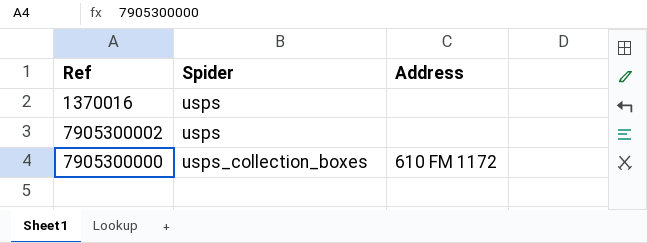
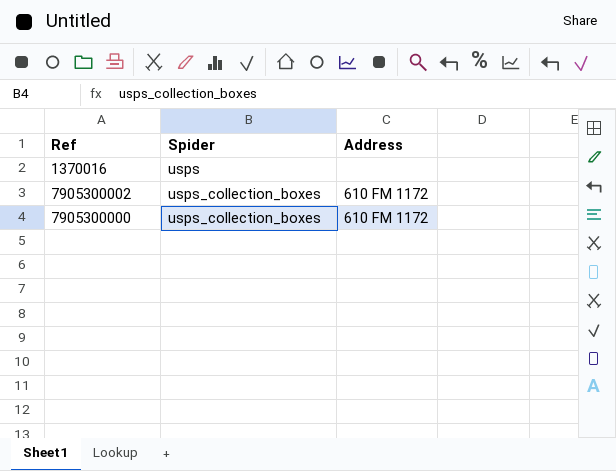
7905300002 | Spider: usps -> usps_collection_boxes
7905300002 | Address: none -> 610 FM 1172

